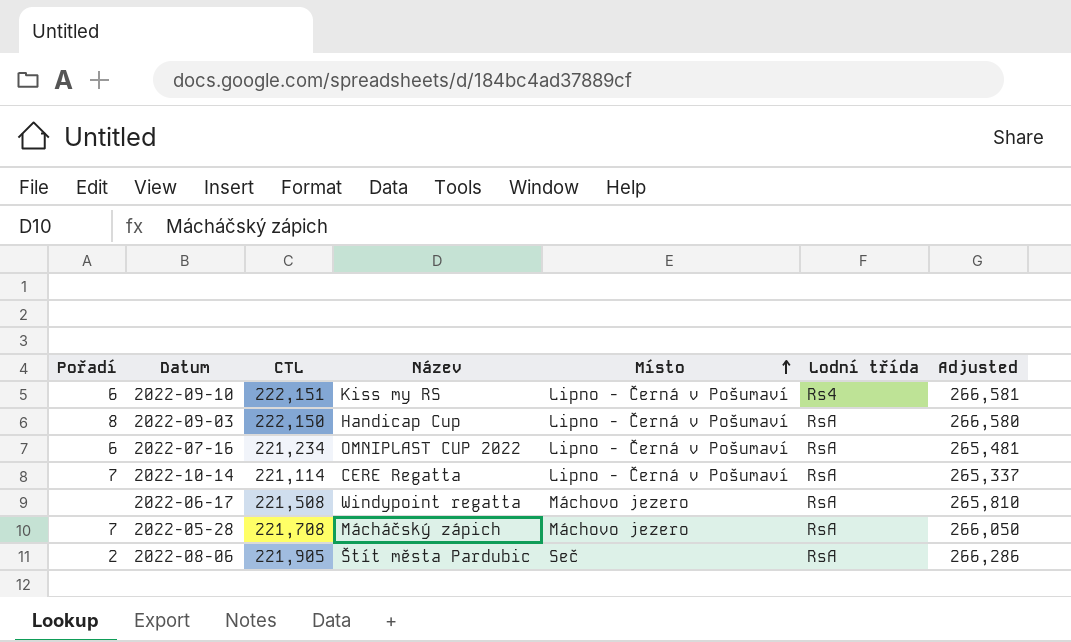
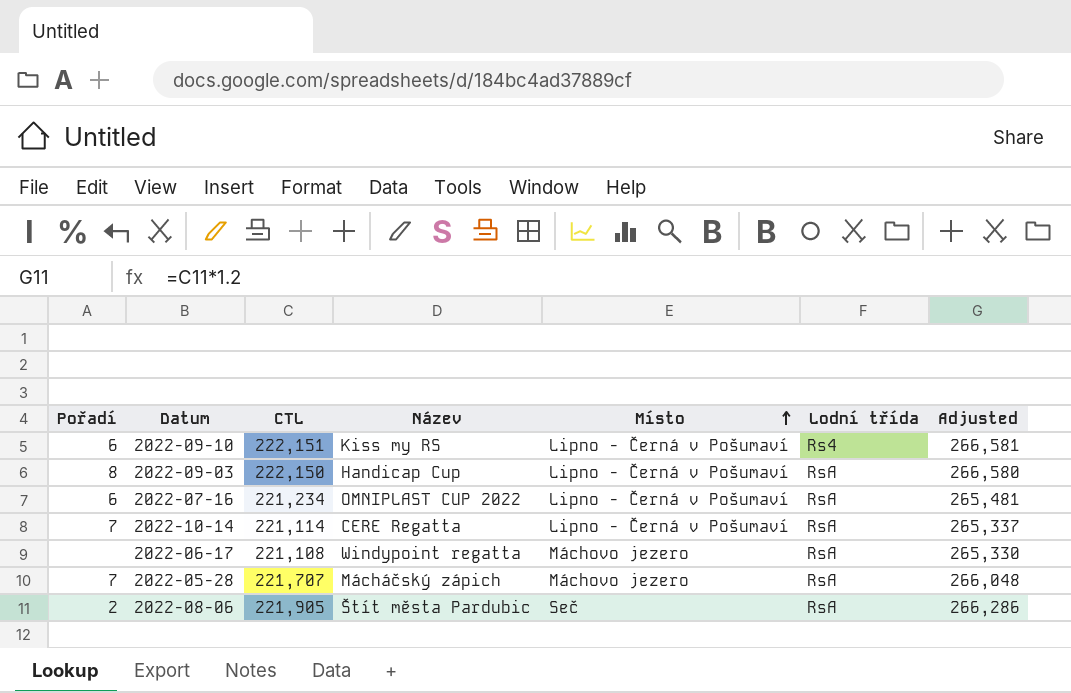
2022-06-17 | CTL: 221,508 -> 221,108
2022-06-17 | Adjusted: 265,810 -> 265,330
2022-05-28 | CTL: 221,708 -> 221,707
2022-05-28 | Adjusted: 266,050 -> 266,048

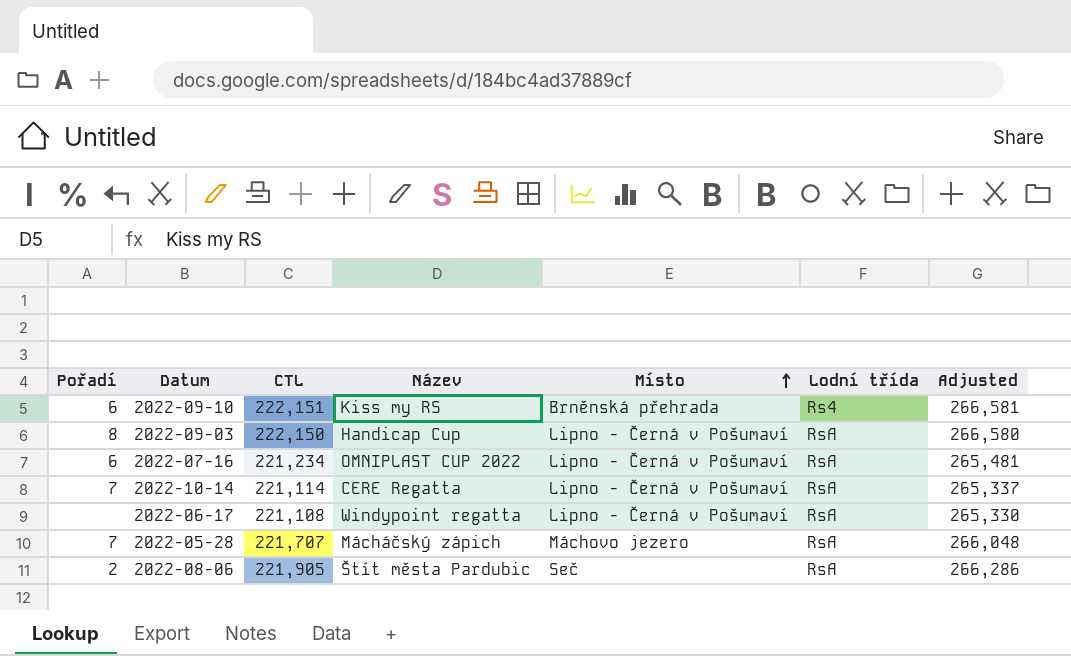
2022-09-10 | Místo: Lipno - Černá v Pošumaví -> Brněnská přehrada
2022-06-17 | Místo: Máchovo jezero -> Lipno - Černá v Pošumaví

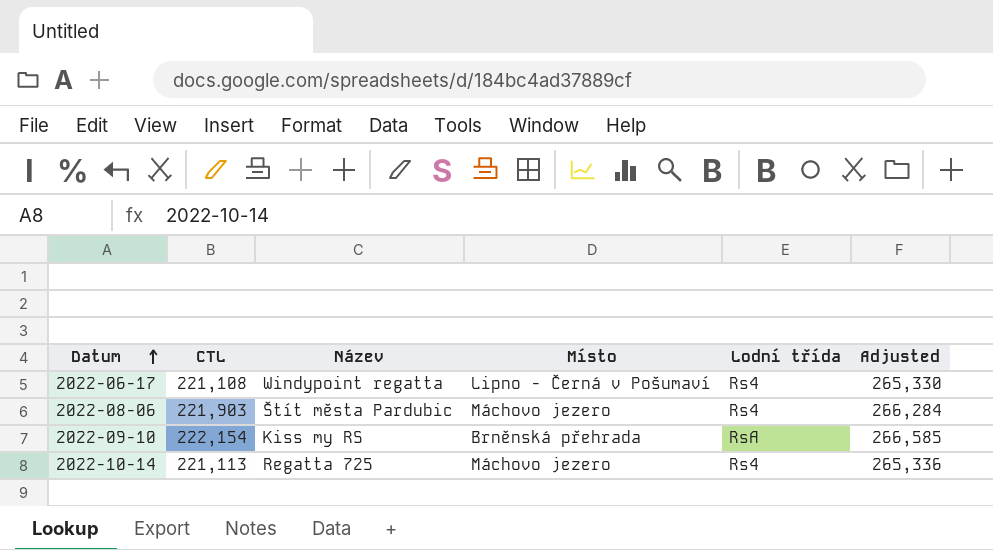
row order: Místo ascending -> Datum ascending
column Pořadí | position: 1 -> none
row 2022-09-03: 8 | 222,150 | Handicap Cup | Lipno - Černá v Pošumaví | RsA | 266,580 -> none
row 2022-07-16: 6 | 221,234 | OMNIPLAST CUP 2022 | Lipno - Černá v Pošumaví | RsA | 265,481 -> none
row 2022-05-28: 7 | 221,707 | Mácháčský zápich | Máchovo jezero | RsA | 266,048 -> none
2022-06-17 | Lodní třída: RsA -> Rs4
2022-08-06 | CTL: 221,905 -> 221,903
2022-08-06 | Místo: Seč -> Máchovo jezero
2022-08-06 | Lodní třída: RsA -> Rs4
2022-08-06 | Adjusted: 266,286 -> 266,284
2022-09-10 | CTL: 222,151 -> 222,154
2022-09-10 | Lodní třída: Rs4 -> RsA
2022-09-10 | Adjusted: 266,581 -> 266,585
2022-10-14 | CTL: 221,114 -> 221,113
2022-10-14 | Název: CERE Regatta -> Regatta 725
2022-10-14 | Místo: Lipno - Černá v Pošumaví -> Máchovo jezero
2022-10-14 | Lodní třída: RsA -> Rs4
2022-10-14 | Adjusted: 265,337 -> 265,336

